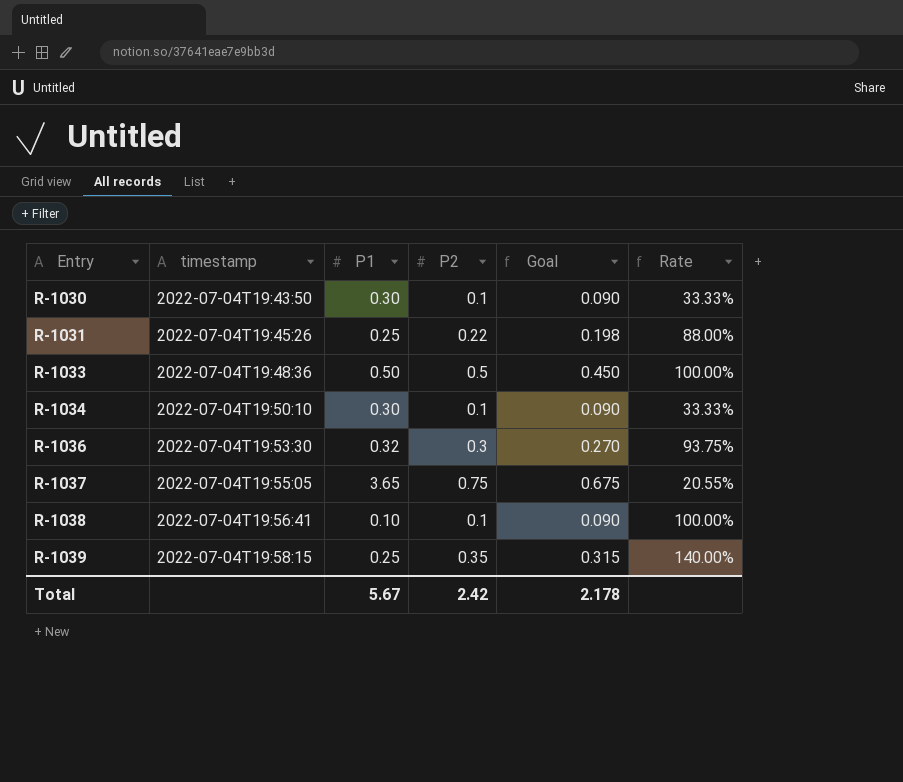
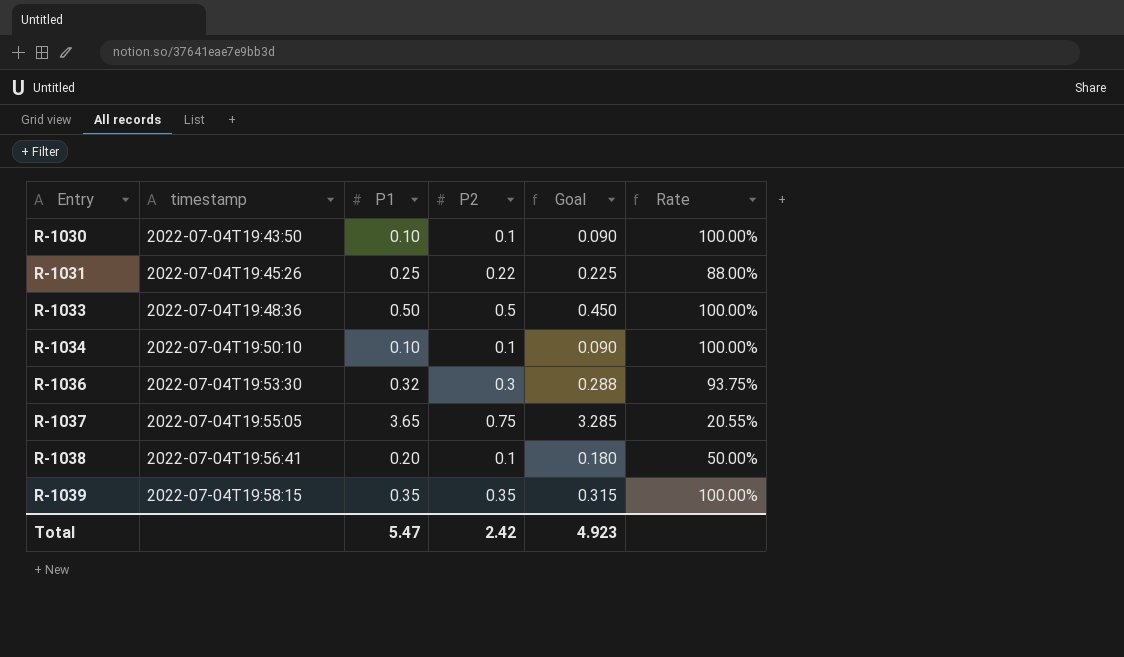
column Goal | formula: [P2] * 0.9 -> [P1] * 0.9
R-1030 | P1: 0.30 -> 0.10
R-1030 | Rate: 33.33% -> 100.00%
R-1034 | P1: 0.30 -> 0.10
R-1034 | Rate: 33.33% -> 100.00%
R-1038 | P1: 0.10 -> 0.20
R-1038 | Rate: 100.00% -> 50.00%
R-1039 | P1: 0.25 -> 0.35
R-1039 | Rate: 140.00% -> 100.00%
Total | P1: 5.67 -> 5.47
Total | Goal: 2.178 -> 4.923

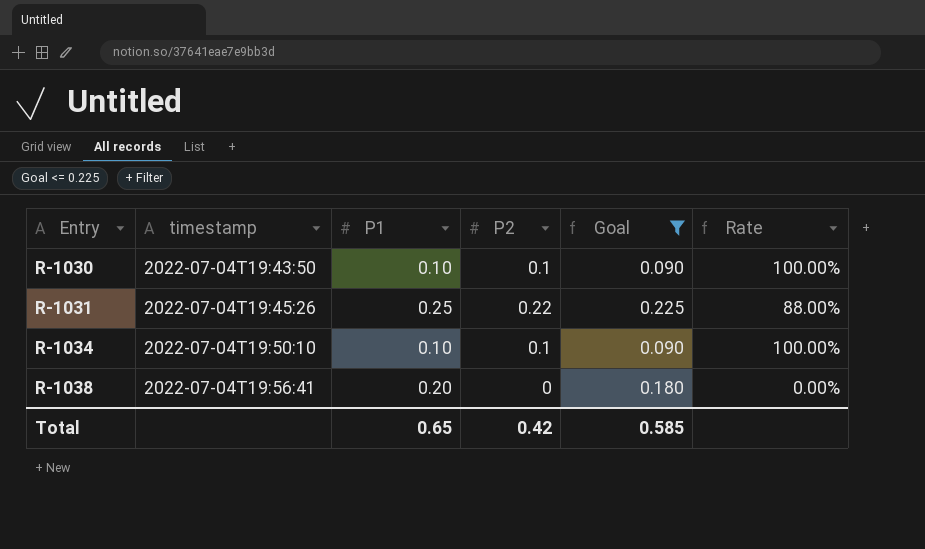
filter: none -> Goal <= 0.225
R-1038 | P2: 0.1 -> 0
R-1038 | Rate: 50.00% -> 0.00%
Total | P1: 5.47 -> 0.65
Total | P2: 2.42 -> 0.42
Total | Goal: 4.923 -> 0.585

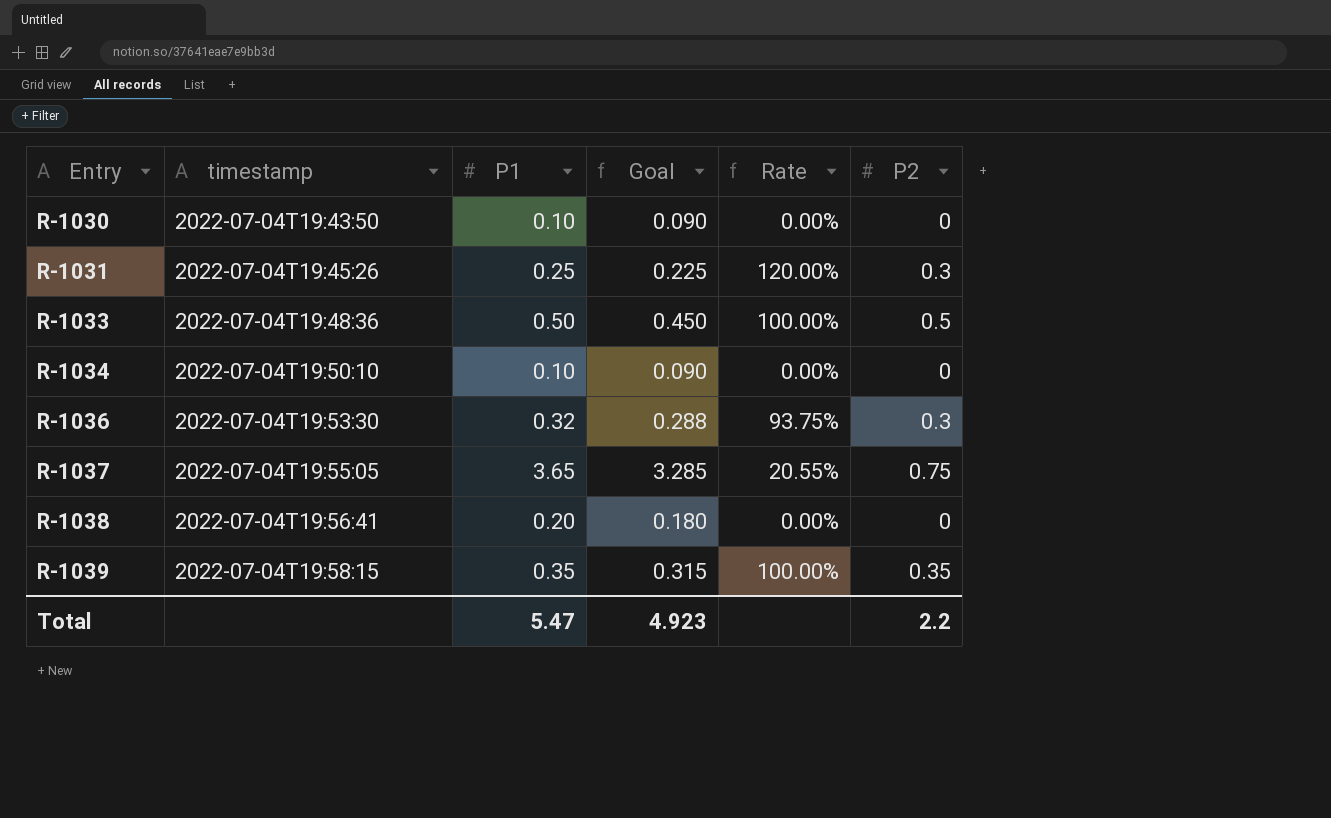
filter: Goal <= 0.225 -> none
column P2 | position: 4 -> 6
R-1030 | Rate: 100.00% -> 0.00%
R-1030 | P2: 0.1 -> 0
R-1031 | Rate: 88.00% -> 120.00%
R-1031 | P2: 0.22 -> 0.3
R-1034 | Rate: 100.00% -> 0.00%
R-1034 | P2: 0.1 -> 0
Total | P1: 0.65 -> 5.47
Total | Goal: 0.585 -> 4.923
Total | P2: 0.42 -> 2.2

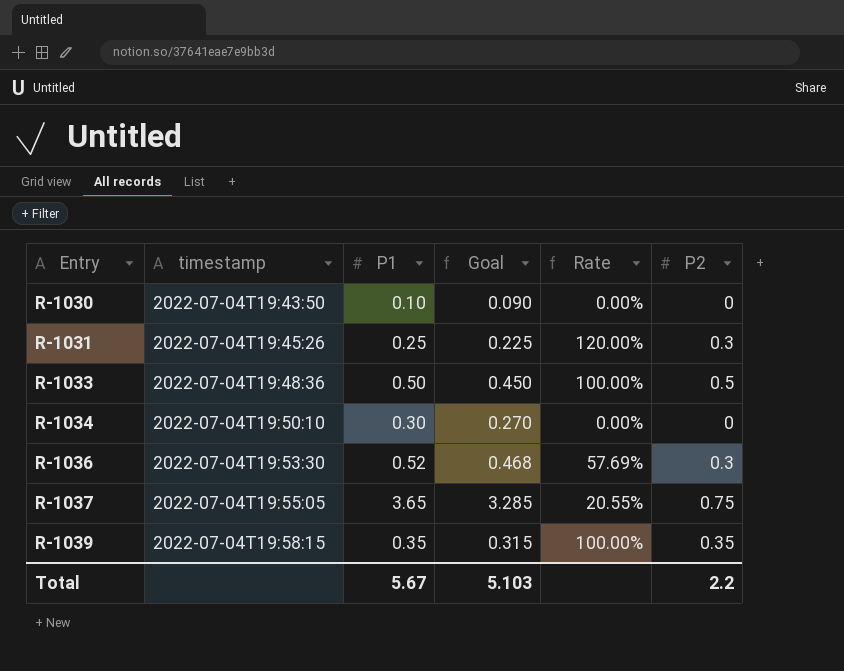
row R-1038: 2022-07-04T19:56:41 | 0.20 | 0.180 | 0.00% | 0 -> none
R-1034 | P1: 0.10 -> 0.30
R-1034 | Goal: 0.090 -> 0.270
R-1036 | P1: 0.32 -> 0.52
R-1036 | Goal: 0.288 -> 0.468
R-1036 | Rate: 93.75% -> 57.69%
Total | P1: 5.47 -> 5.67
Total | Goal: 4.923 -> 5.103

